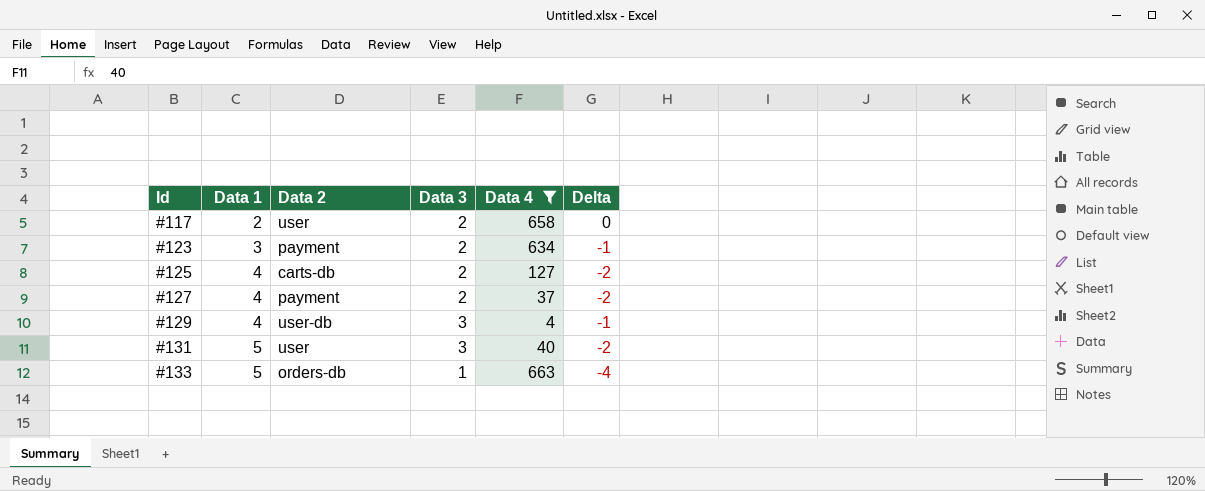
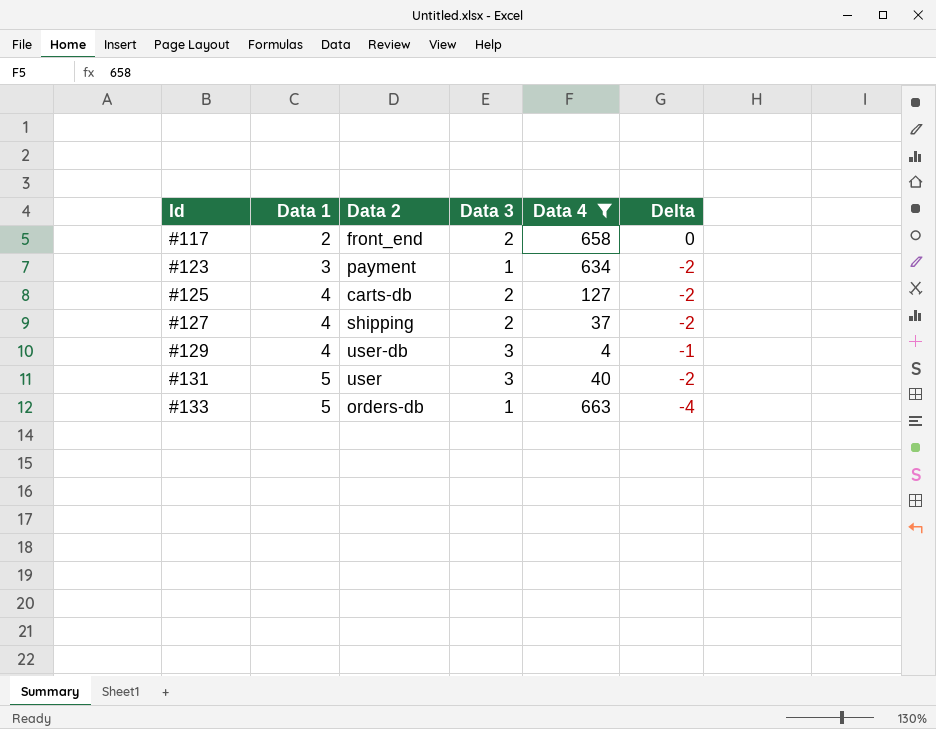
#117 | Data 2: user -> front_end
#123 | Data 3: 2 -> 1
#123 | Delta: -1 -> -2
#127 | Data 2: payment -> shipping

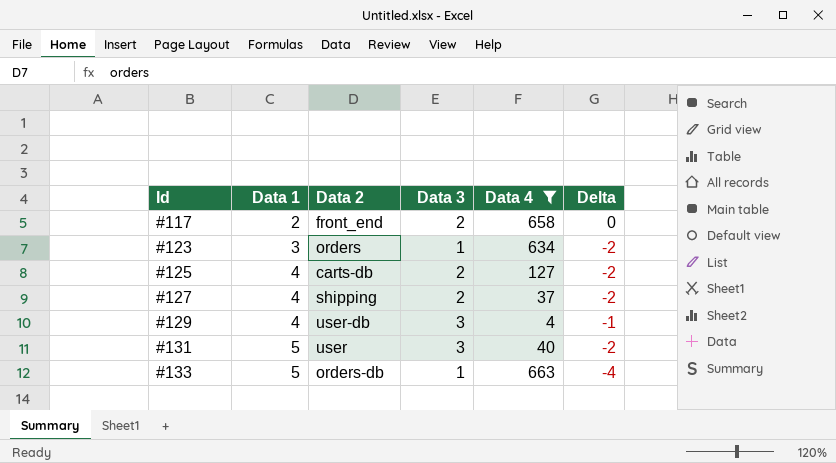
#123 | Data 2: payment -> orders

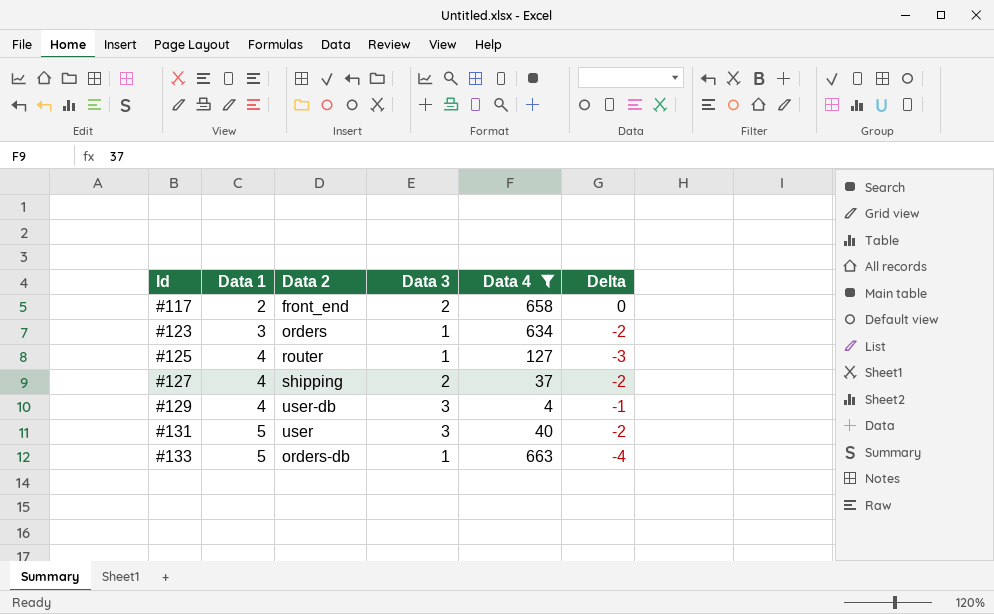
#125 | Data 2: carts-db -> router
#125 | Data 3: 2 -> 1
#125 | Delta: -2 -> -3

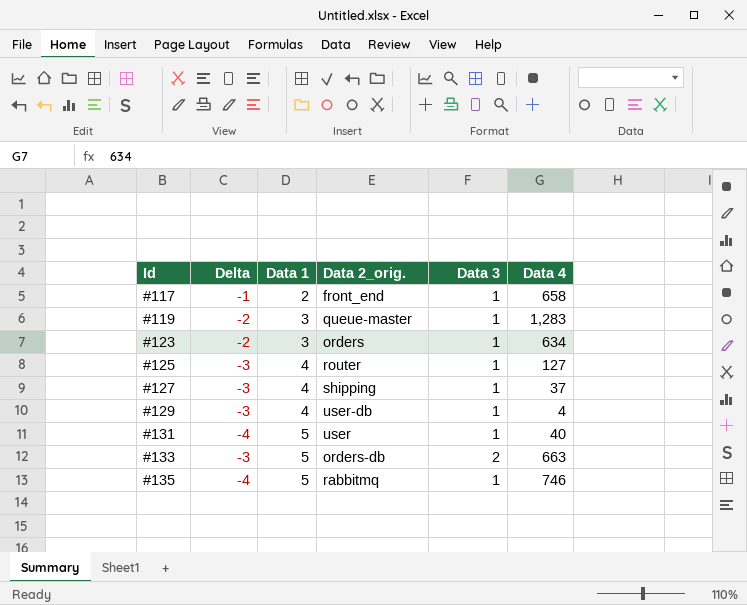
filter: Data 4 <= 663 -> none
column Delta | position: 6 -> 2
column name: Data 2 -> Data 2_orig.
#117 | Delta: 0 -> -1
#117 | Data 3: 2 -> 1
#127 | Delta: -2 -> -3
#127 | Data 3: 2 -> 1
#129 | Delta: -1 -> -3
#129 | Data 3: 3 -> 1
#131 | Delta: -2 -> -4
#131 | Data 3: 3 -> 1
#133 | Delta: -4 -> -3
#133 | Data 3: 1 -> 2

